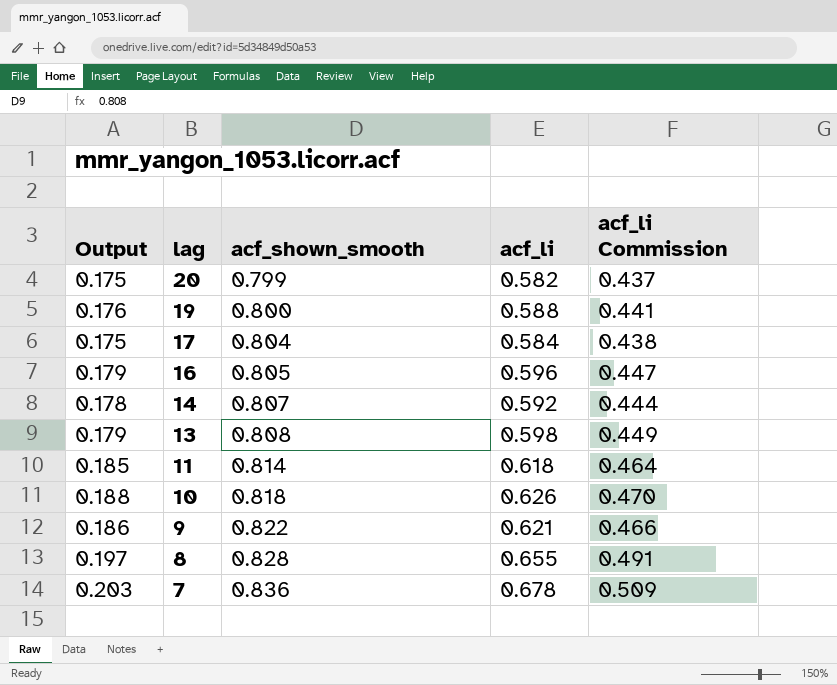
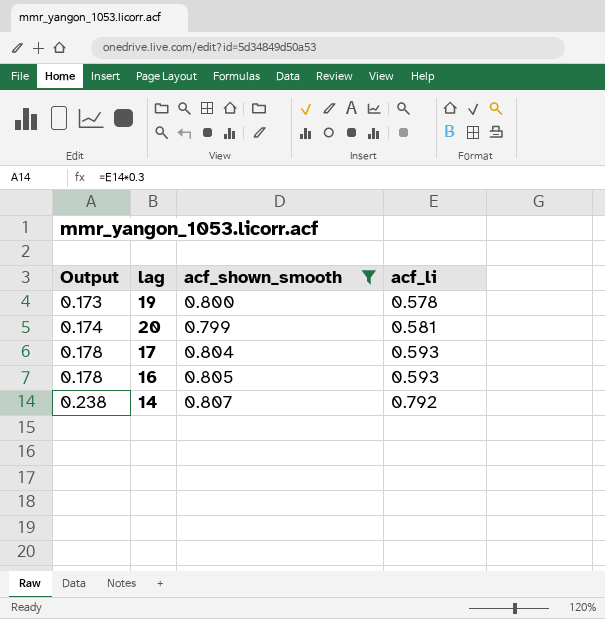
filter: none -> acf_shown_smooth <= 0.807
row order: lag descending -> Output ascending
column acf_li Commission | formula: [acf_li] * 0.75 -> none
19 | Output: 0.176 -> 0.173
19 | acf_li: 0.588 -> 0.578
20 | Output: 0.175 -> 0.174
20 | acf_li: 0.582 -> 0.581
17 | Output: 0.175 -> 0.178
17 | acf_li: 0.584 -> 0.593
16 | Output: 0.179 -> 0.178
16 | acf_li: 0.596 -> 0.593
14 | Output: 0.178 -> 0.238
14 | acf_li: 0.592 -> 0.792

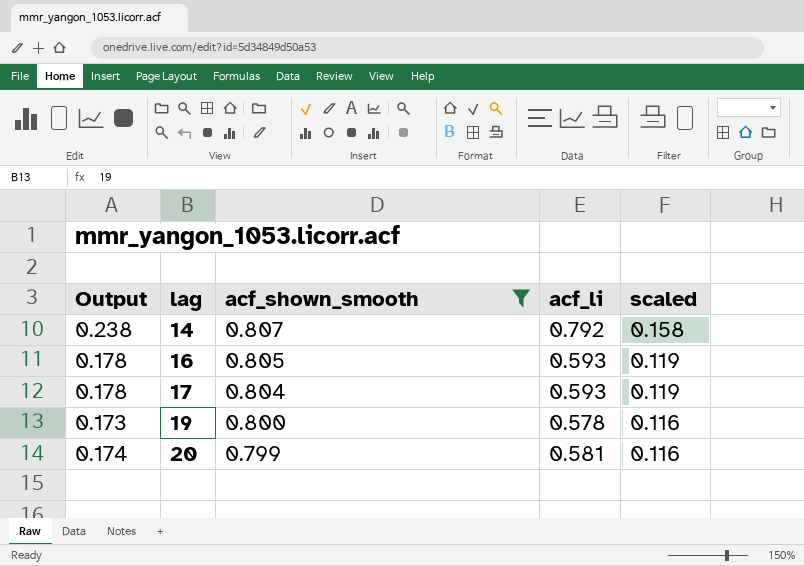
row order: Output ascending -> lag ascending
column scaled | formula: none -> [acf_li] * 0.2

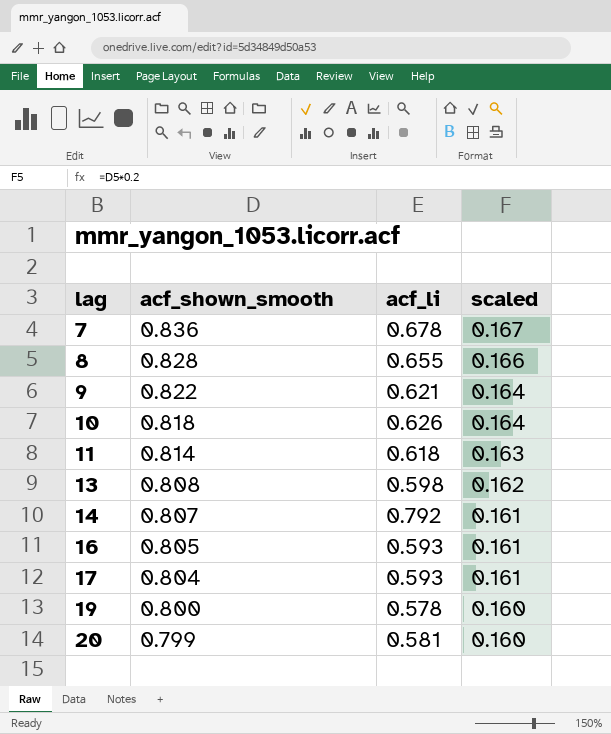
filter: acf_shown_smooth <= 0.807 -> none
column Output | formula: [acf_li] * 0.3 -> none
column scaled | formula: [acf_li] * 0.2 -> [acf_shown_smooth] * 0.2

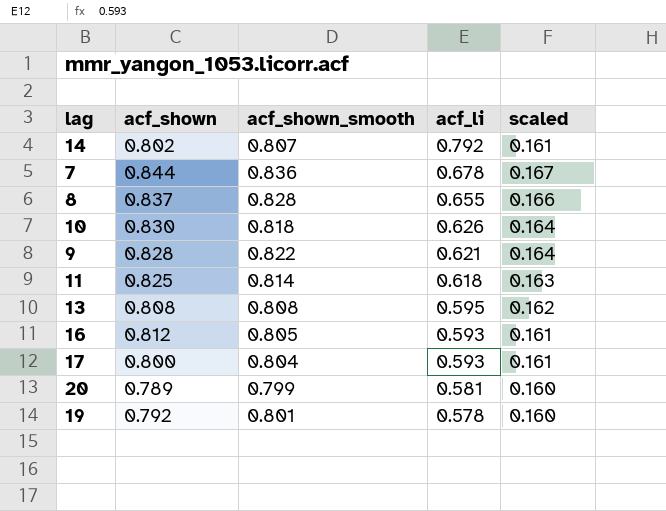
row order: lag ascending -> acf_li descending
column acf_shown | position: none -> 2
13 | acf_li: 0.598 -> 0.595
19 | acf_shown_smooth: 0.800 -> 0.801

